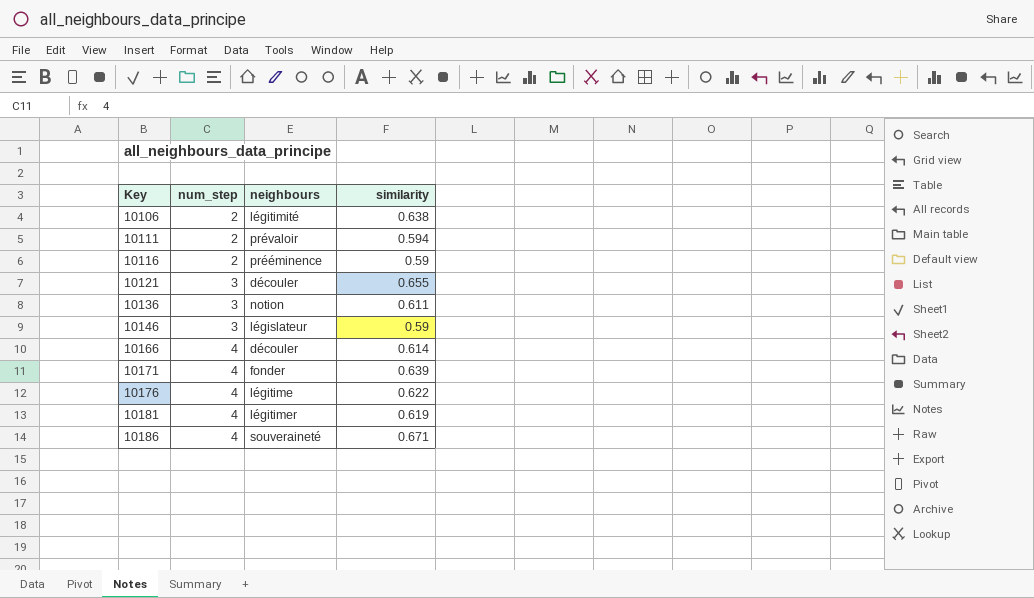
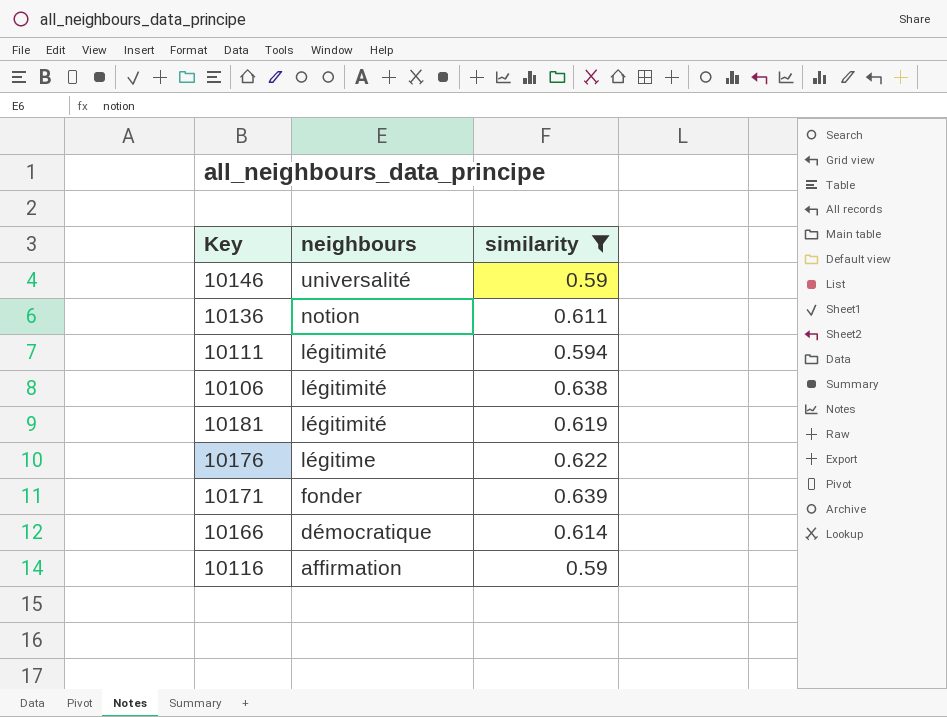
filter: none -> similarity <= 0.639
row order: Key ascending -> neighbours descending
column num_step | position: 2 -> none
10146 | neighbours: législateur -> universalité
10111 | neighbours: prévaloir -> légitimité
10181 | neighbours: légitimer -> légitimité
10166 | neighbours: découler -> démocratique
10116 | neighbours: prééminence -> affirmation

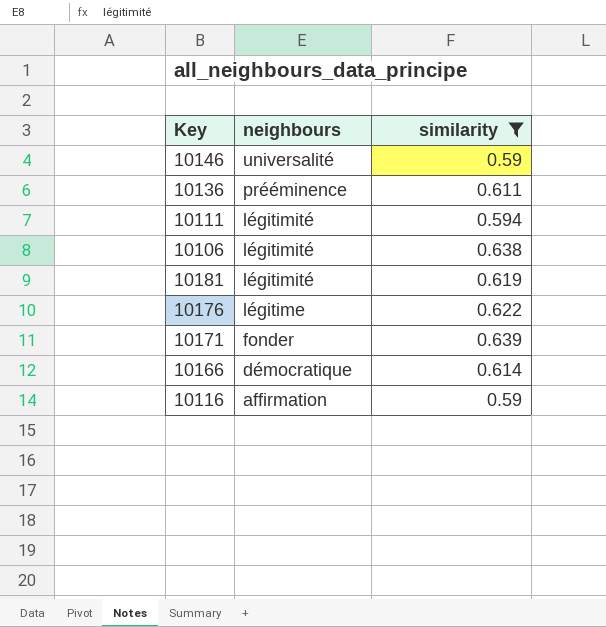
10136 | neighbours: notion -> prééminence

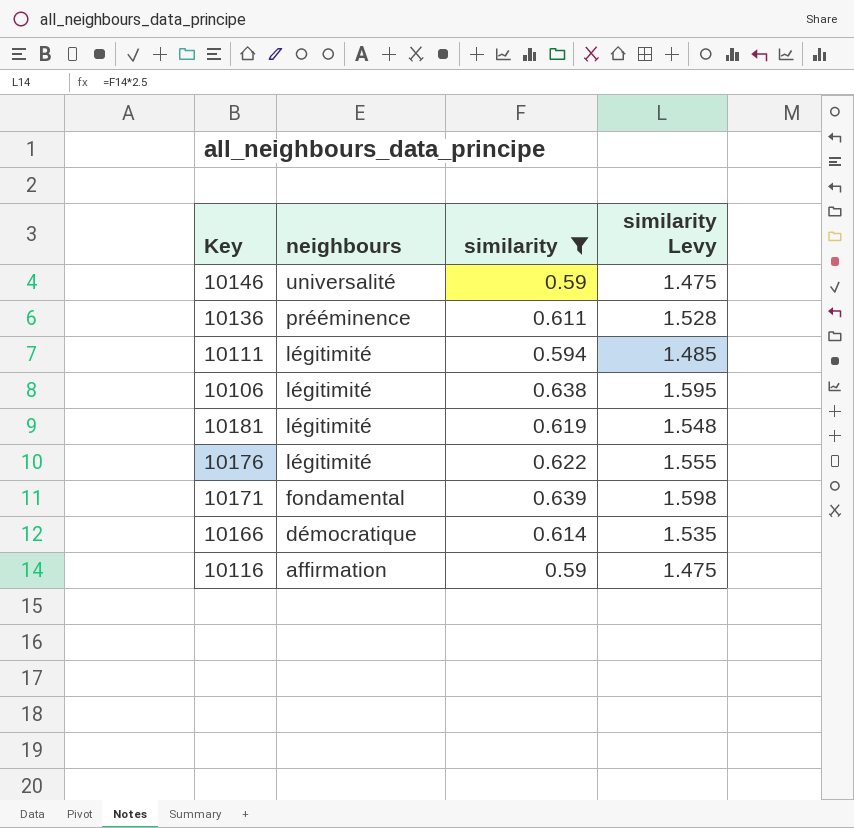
column similarity Levy | formula: none -> [similarity] * 2.5
10176 | neighbours: légitime -> légitimité
10171 | neighbours: fonder -> fondamental

